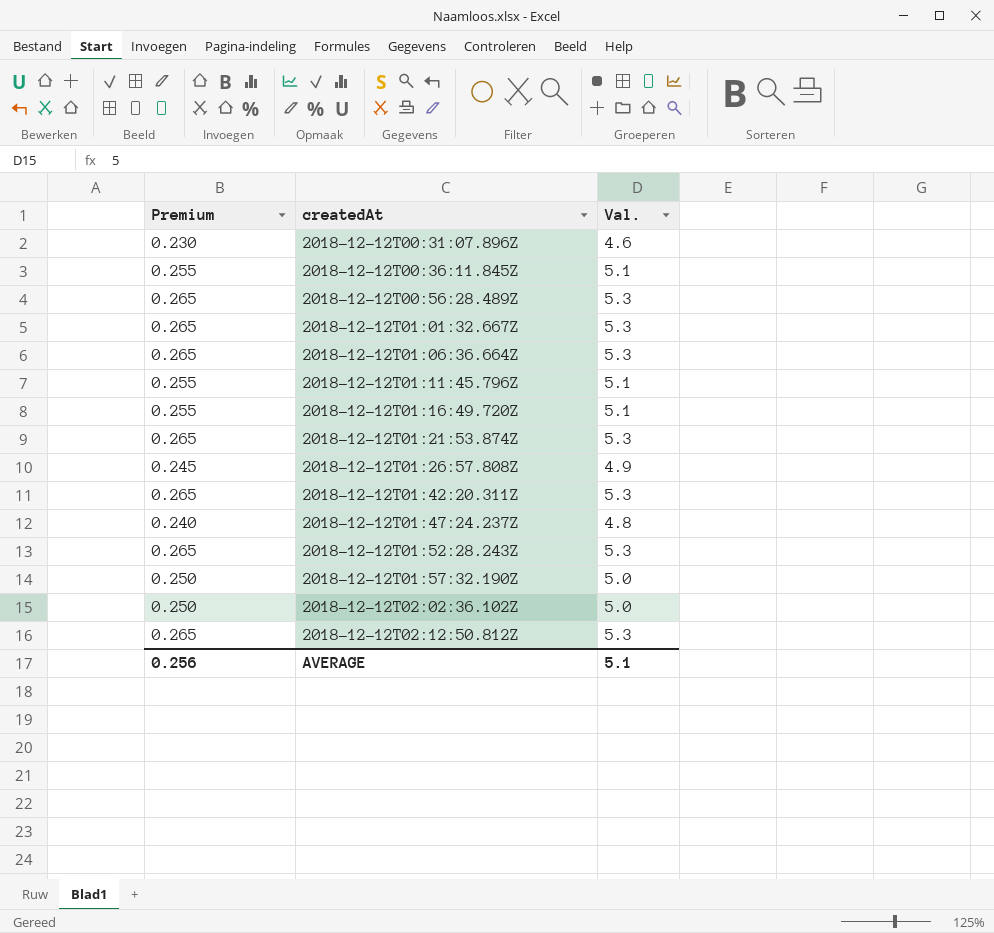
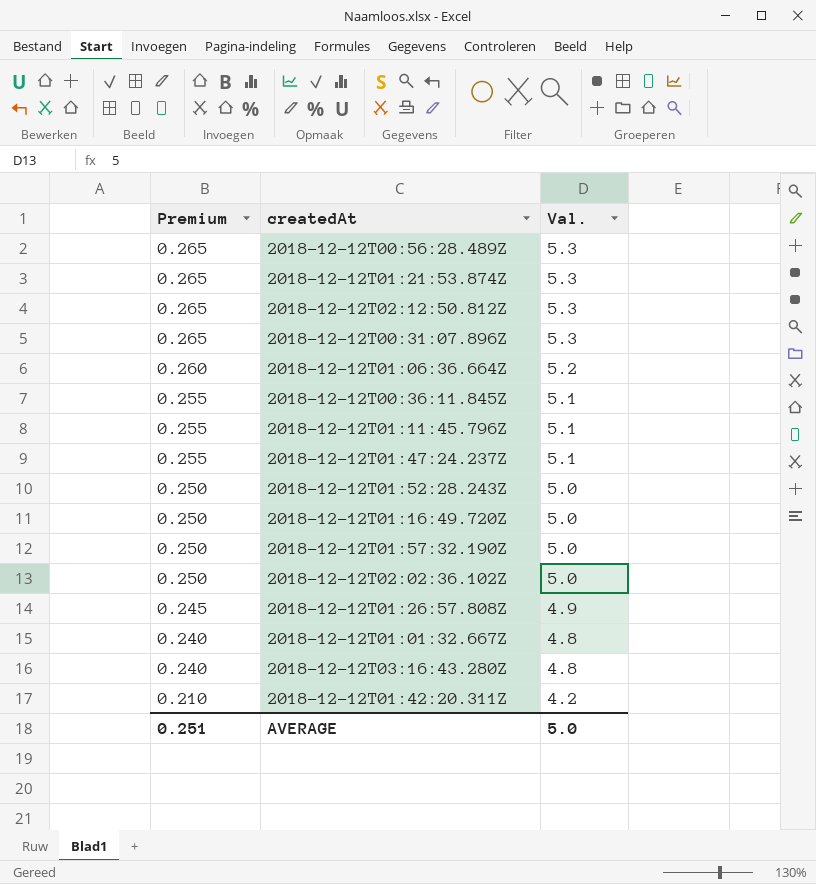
row order: createdAt ascending -> Premium descending
2018-12-12T00:31:07.896Z | Premium: 0.230 -> 0.265
2018-12-12T00:31:07.896Z | Val.: 4.6 -> 5.3
2018-12-12T01:06:36.664Z | Premium: 0.265 -> 0.260
2018-12-12T01:06:36.664Z | Val.: 5.3 -> 5.2
2018-12-12T01:47:24.237Z | Premium: 0.240 -> 0.255
2018-12-12T01:47:24.237Z | Val.: 4.8 -> 5.1
2018-12-12T01:52:28.243Z | Premium: 0.265 -> 0.250
2018-12-12T01:52:28.243Z | Val.: 5.3 -> 5.0
2018-12-12T01:16:49.720Z | Premium: 0.255 -> 0.250
2018-12-12T01:16:49.720Z | Val.: 5.1 -> 5.0
2018-12-12T01:01:32.667Z | Premium: 0.265 -> 0.240
2018-12-12T01:01:32.667Z | Val.: 5.3 -> 4.8
row 2018-12-12T03:16:43.280Z: none -> 0.240 | 4.8
2018-12-12T01:42:20.311Z | Premium: 0.265 -> 0.210
2018-12-12T01:42:20.311Z | Val.: 5.3 -> 4.2
AVERAGE | Premium: 0.256 -> 0.251
AVERAGE | Val.: 5.1 -> 5.0

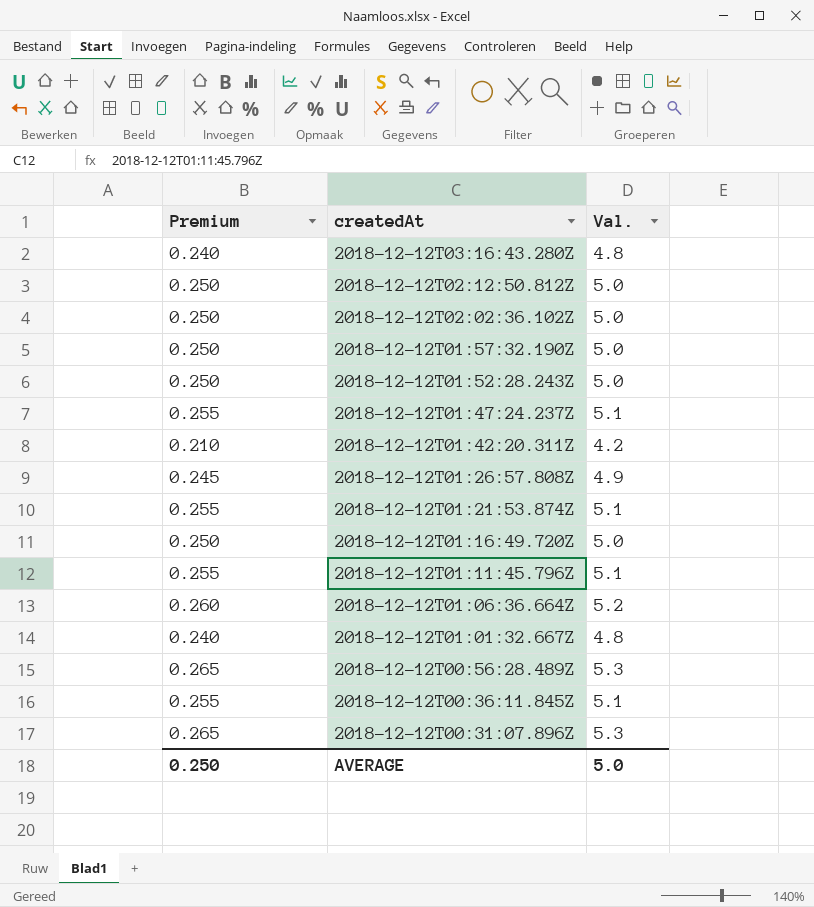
row order: Premium descending -> createdAt descending
2018-12-12T02:12:50.812Z | Premium: 0.265 -> 0.250
2018-12-12T02:12:50.812Z | Val.: 5.3 -> 5.0
2018-12-12T01:21:53.874Z | Premium: 0.265 -> 0.255
2018-12-12T01:21:53.874Z | Val.: 5.3 -> 5.1
AVERAGE | Premium: 0.251 -> 0.250

